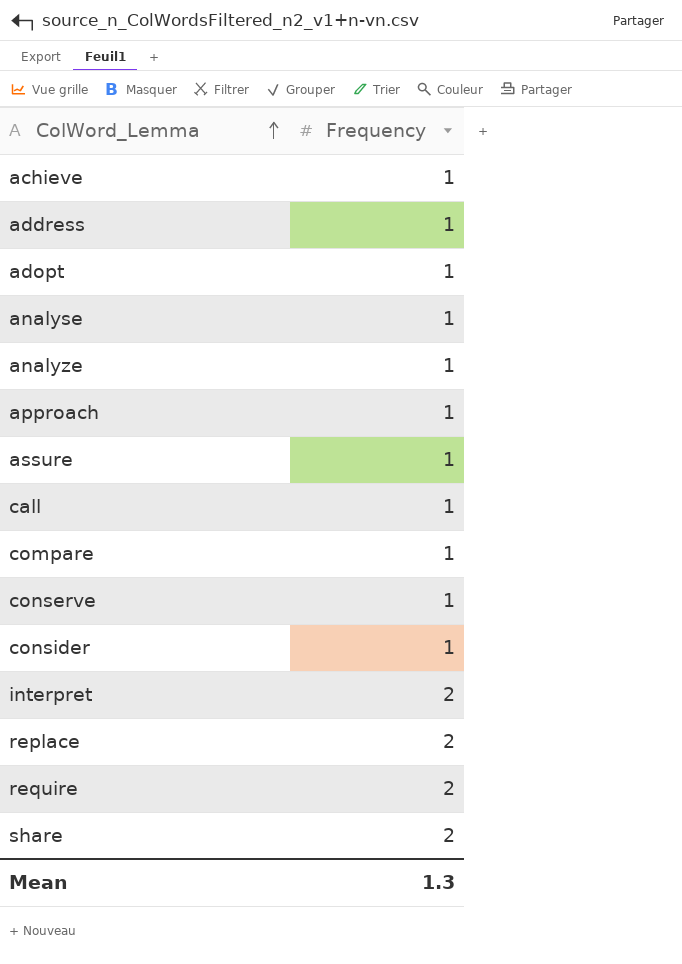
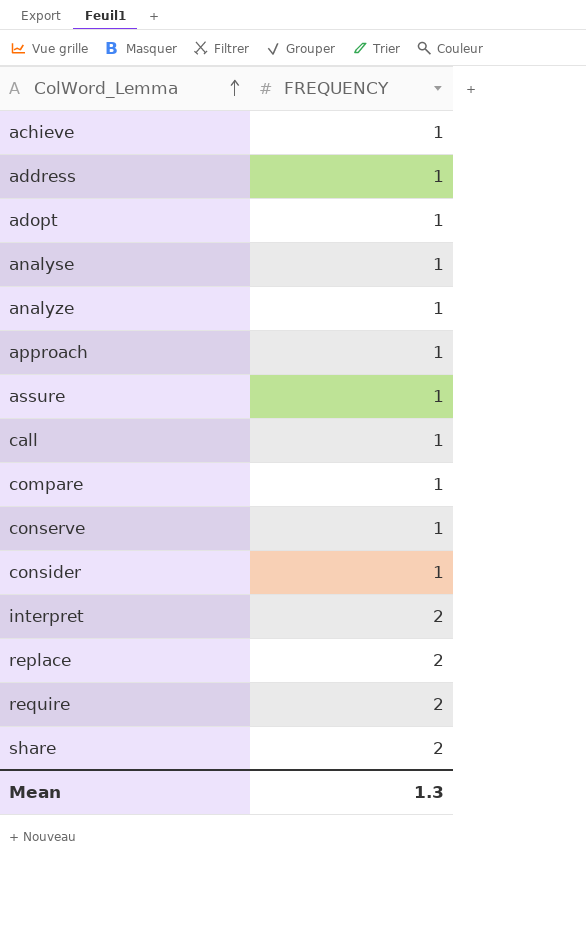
column name: Frequency -> FREQUENCY

